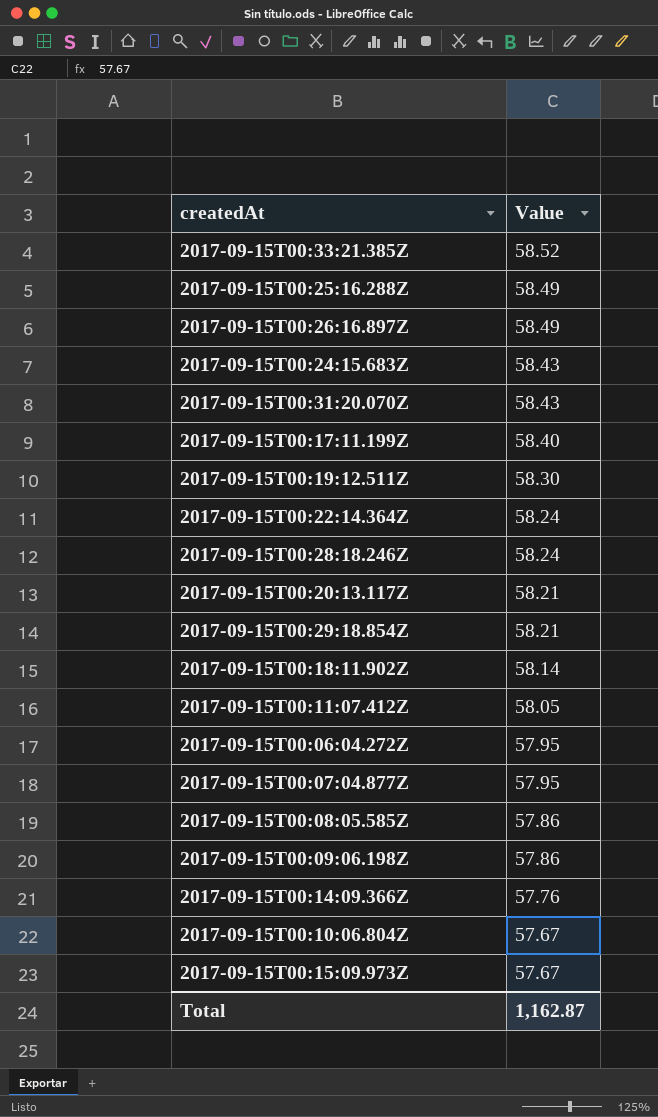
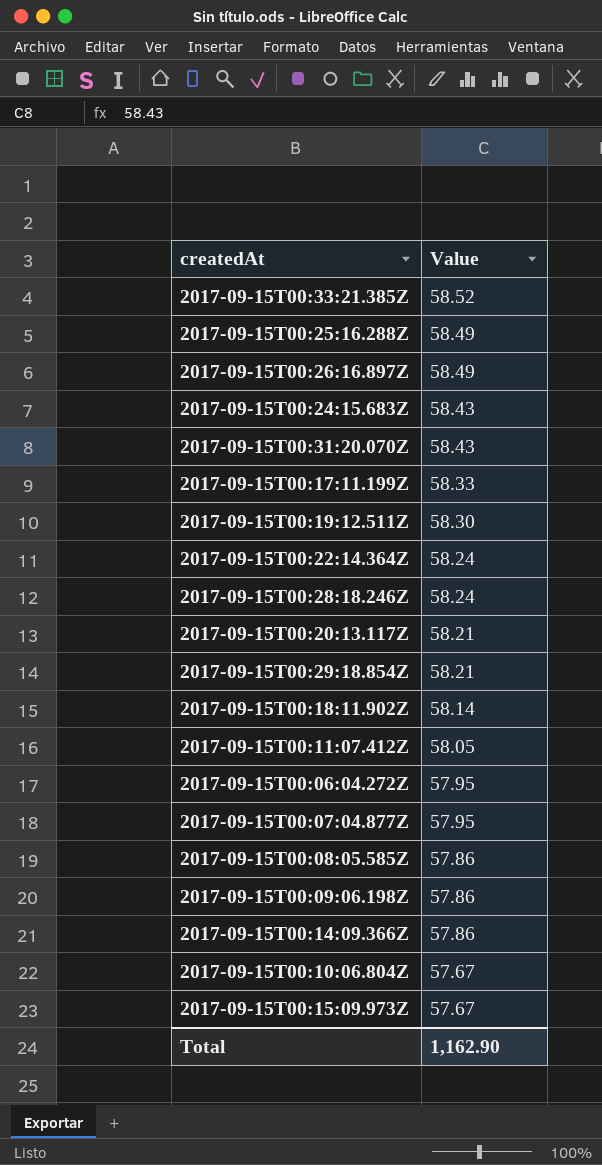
2017-09-15T00:17:11.199Z | Value: 58.40 -> 58.33
2017-09-15T00:14:09.366Z | Value: 57.76 -> 57.86
Total | Value: 1,162.87 -> 1,162.90

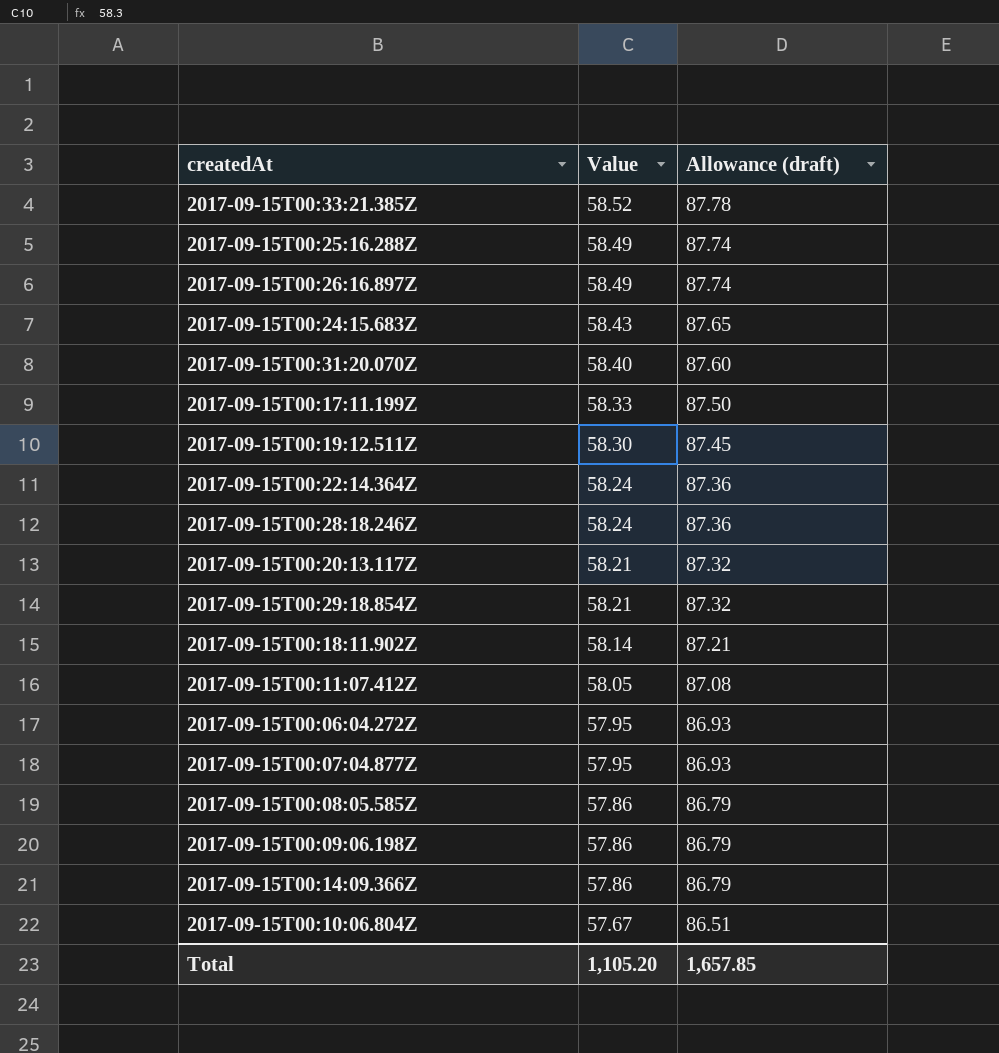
column Allowance (draft) | formula: none -> [Value] * 1.5
row 2017-09-15T00:15:09.973Z: 57.67 -> none
2017-09-15T00:31:20.070Z | Value: 58.43 -> 58.40
Total | Value: 1,162.90 -> 1,105.20

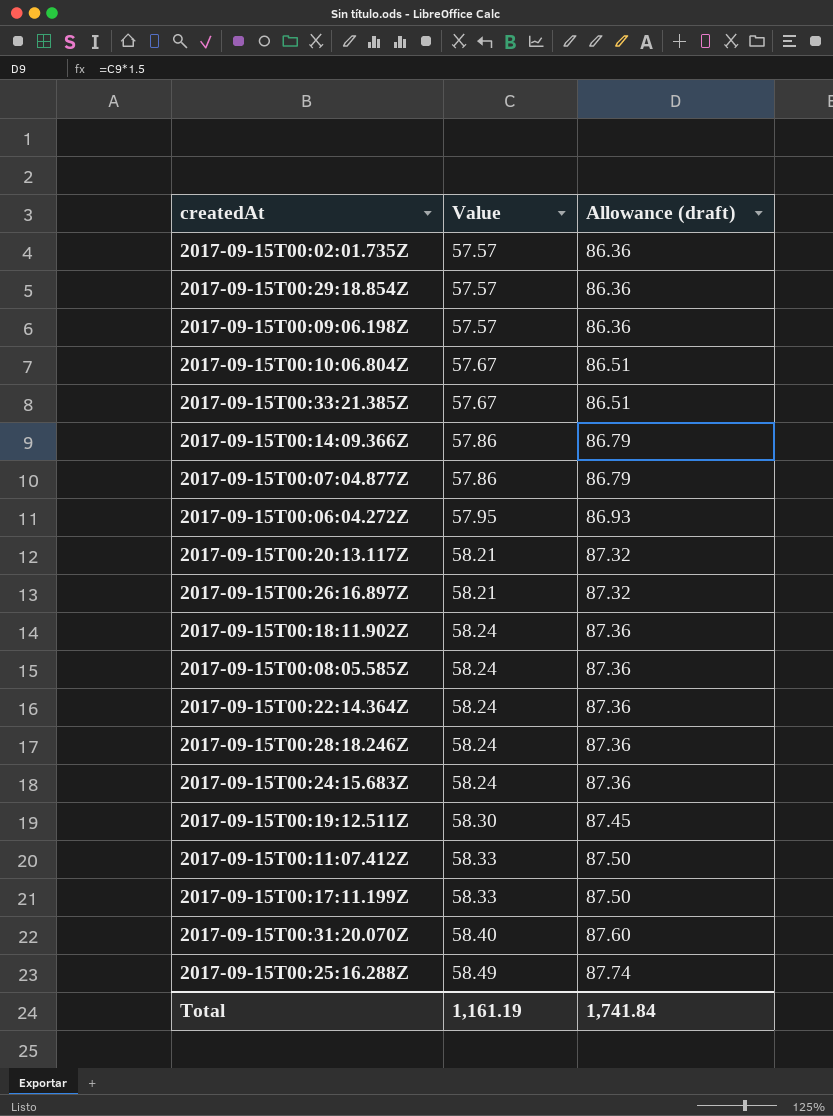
row order: Value descending -> Value ascending
row 2017-09-15T00:02:01.735Z: none -> 57.57 | 86.36
2017-09-15T00:29:18.854Z | Value: 58.21 -> 57.57
2017-09-15T00:29:18.854Z | Allowance (draft): 87.32 -> 86.36
2017-09-15T00:09:06.198Z | Value: 57.86 -> 57.57
2017-09-15T00:09:06.198Z | Allowance (draft): 86.79 -> 86.36
2017-09-15T00:33:21.385Z | Value: 58.52 -> 57.67
2017-09-15T00:33:21.385Z | Allowance (draft): 87.78 -> 86.51
2017-09-15T00:07:04.877Z | Value: 57.95 -> 57.86
2017-09-15T00:07:04.877Z | Allowance (draft): 86.93 -> 86.79
2017-09-15T00:26:16.897Z | Value: 58.49 -> 58.21
2017-09-15T00:26:16.897Z | Allowance (draft): 87.74 -> 87.32
2017-09-15T00:18:11.902Z | Value: 58.14 -> 58.24
2017-09-15T00:18:11.902Z | Allowance (draft): 87.21 -> 87.36
2017-09-15T00:08:05.585Z | Value: 57.86 -> 58.24
2017-09-15T00:08:05.585Z | Allowance (draft): 86.79 -> 87.36
2017-09-15T00:24:15.683Z | Value: 58.43 -> 58.24
2017-09-15T00:24:15.683Z | Allowance (draft): 87.65 -> 87.36
2017-09-15T00:11:07.412Z | Value: 58.05 -> 58.33
2017-09-15T00:11:07.412Z | Allowance (draft): 87.08 -> 87.50
Total | Value: 1,105.20 -> 1,161.19
Total | Allowance (draft): 1,657.85 -> 1,741.84

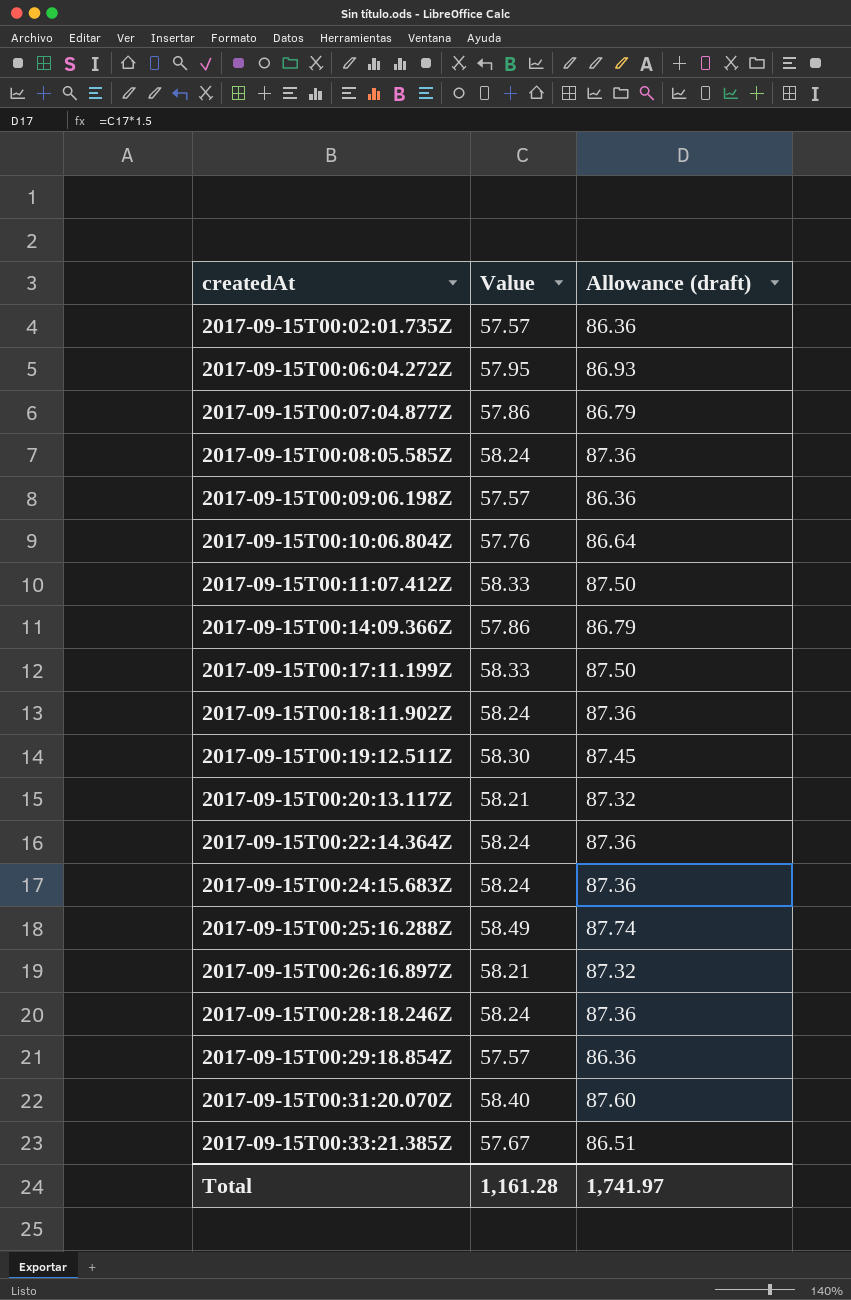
row order: Value ascending -> createdAt ascending
2017-09-15T00:10:06.804Z | Value: 57.67 -> 57.76
2017-09-15T00:10:06.804Z | Allowance (draft): 86.51 -> 86.64
Total | Value: 1,161.19 -> 1,161.28
Total | Allowance (draft): 1,741.84 -> 1,741.97

